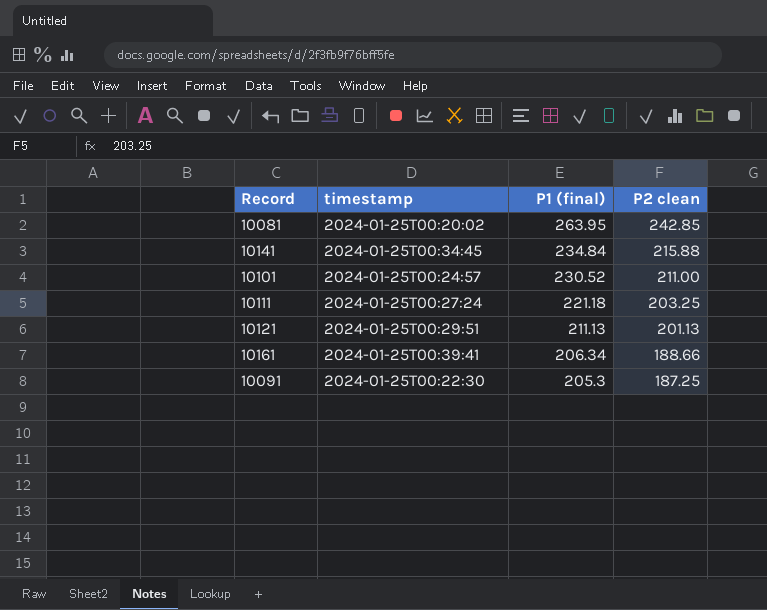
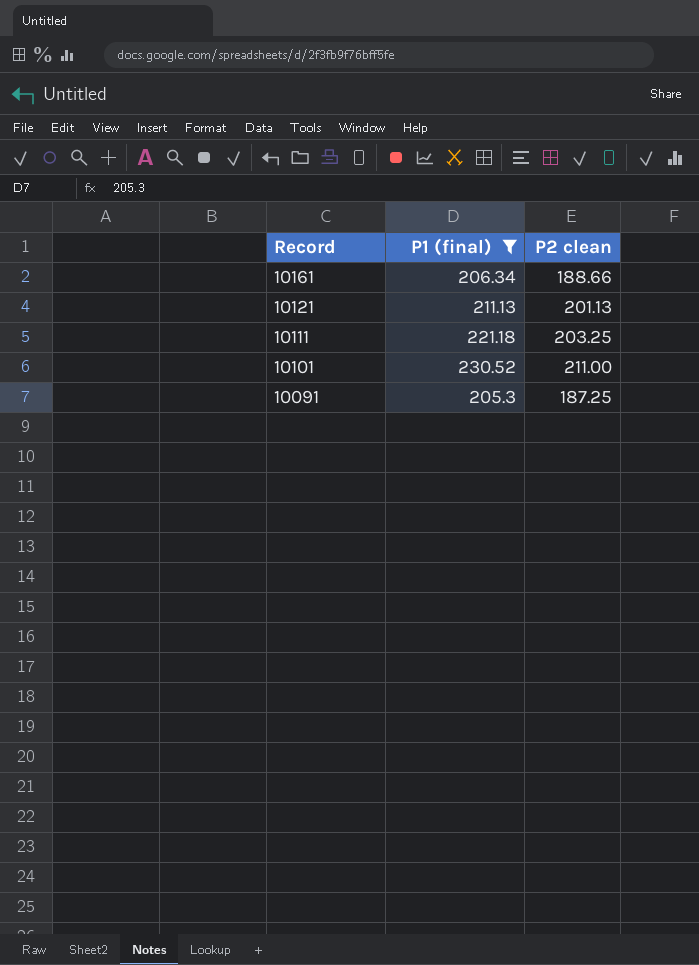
filter: none -> P1 (final) <= 230.52
row order: P1 (final) descending -> Record descending
column timestamp | position: 2 -> none

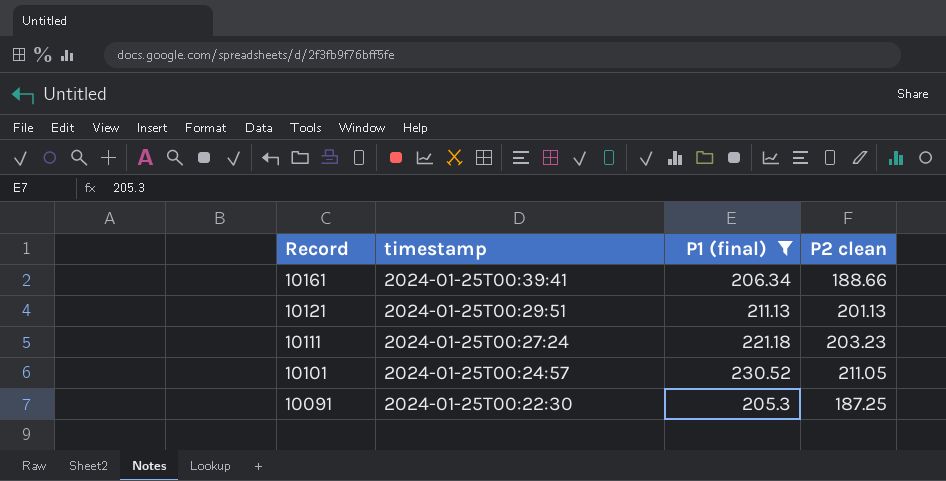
column timestamp | position: none -> 2
10111 | P2 clean: 203.25 -> 203.23
10101 | P2 clean: 211.00 -> 211.05

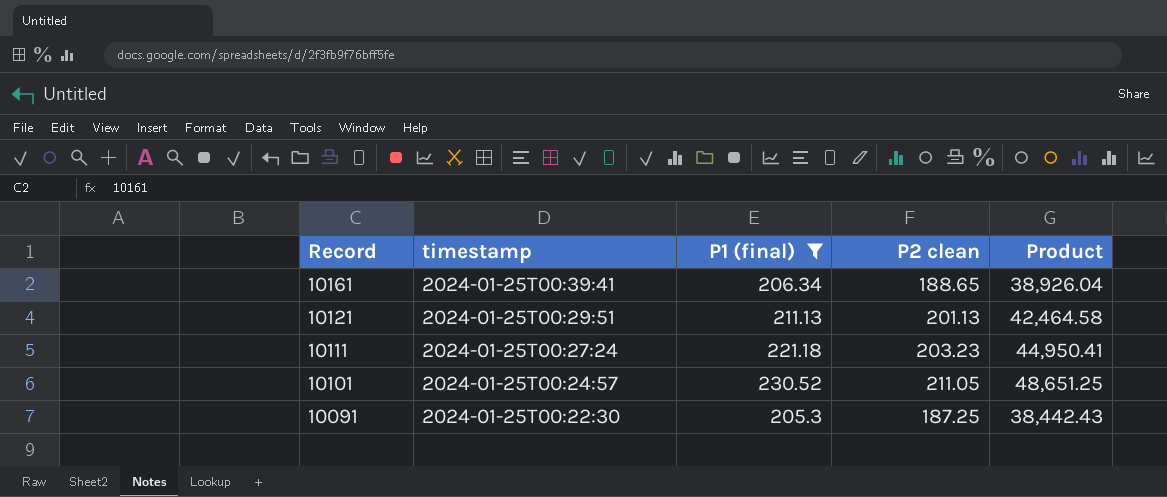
column Product | formula: none -> [P1 (final)] * [P2 clean]
10161 | P2 clean: 188.66 -> 188.65

